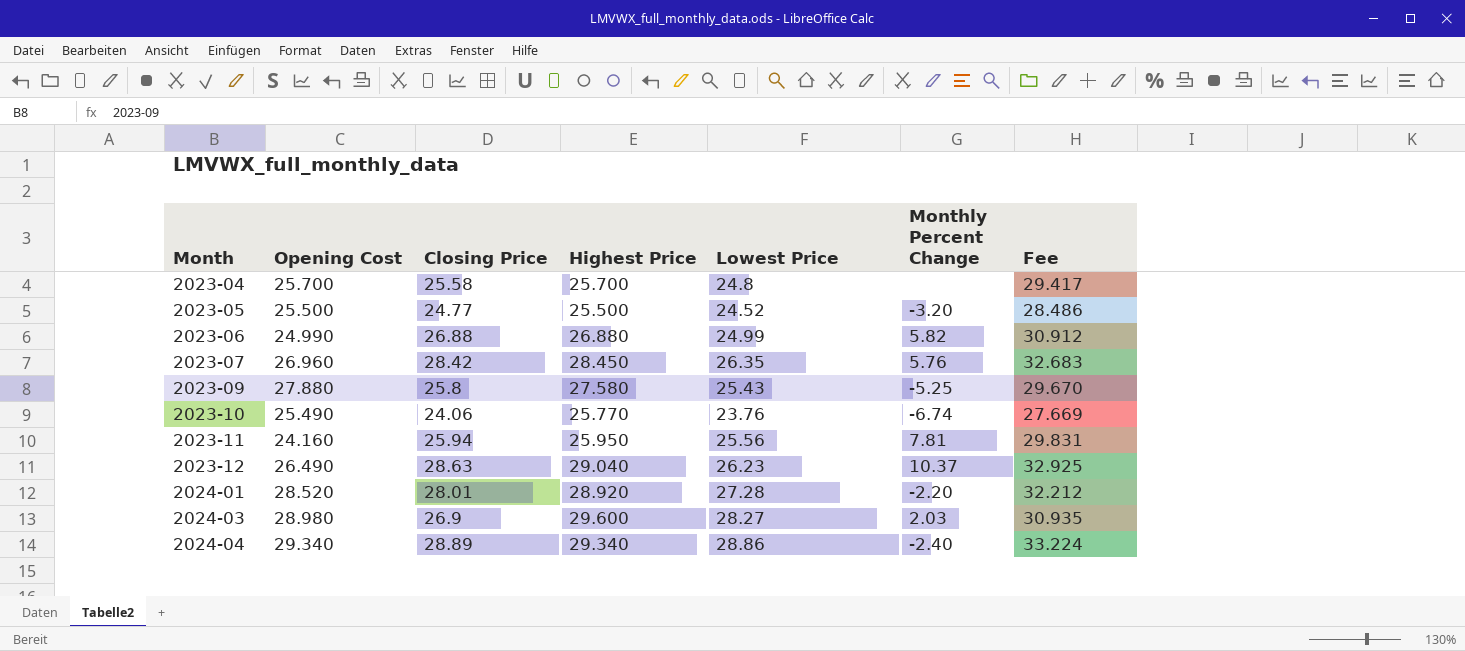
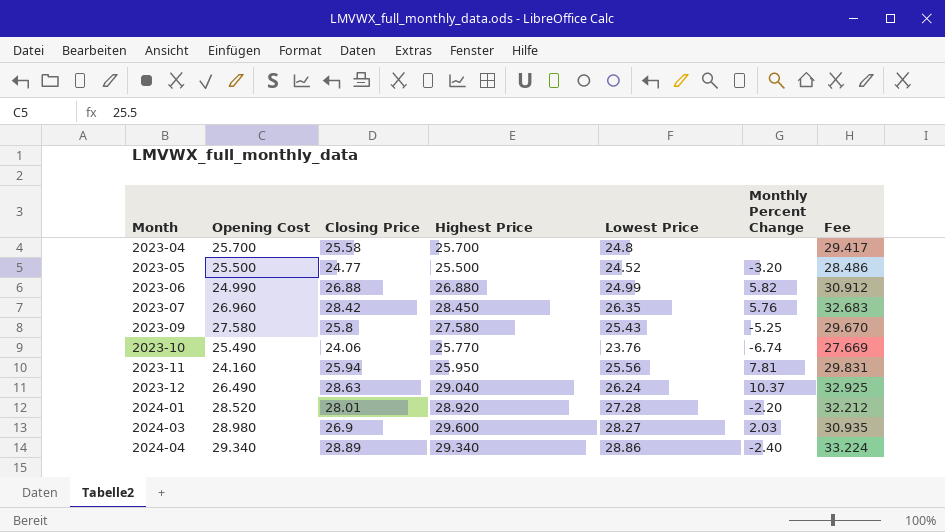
2023-09 | Opening Cost: 27.880 -> 27.580
2023-12 | Lowest Price: 26.23 -> 26.24

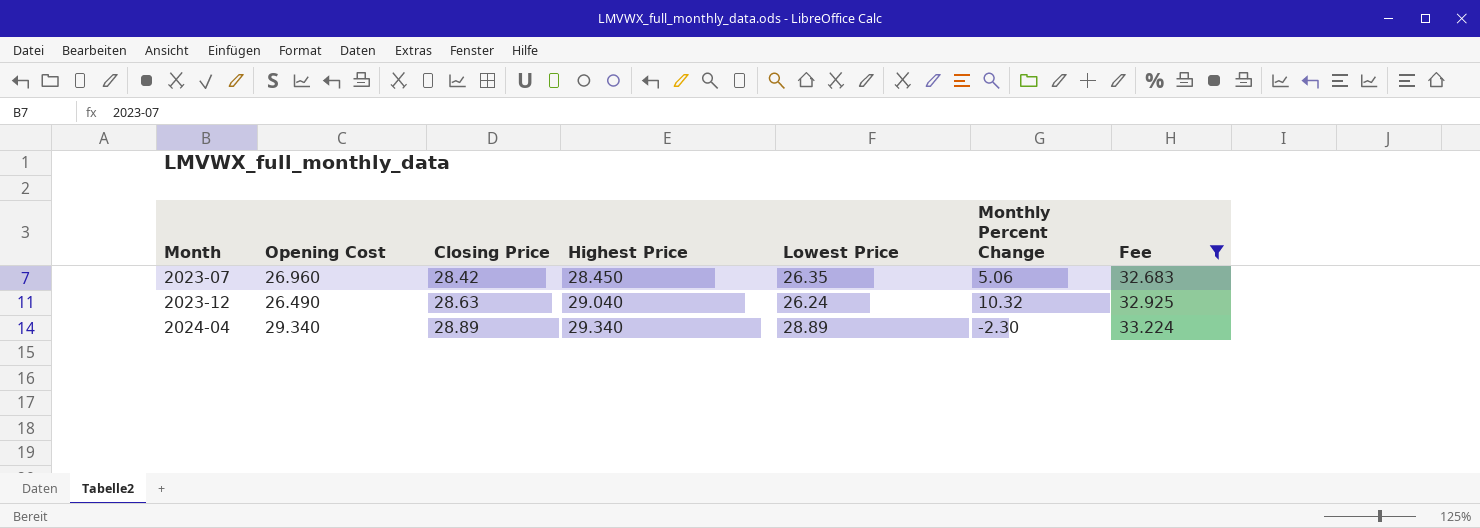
filter: none -> Fee >= 32.683
2023-07 | Monthly Percent Change: 5.76 -> 5.06
2023-12 | Monthly Percent Change: 10.37 -> 10.32
2024-04 | Lowest Price: 28.86 -> 28.89
2024-04 | Monthly Percent Change: -2.40 -> -2.30

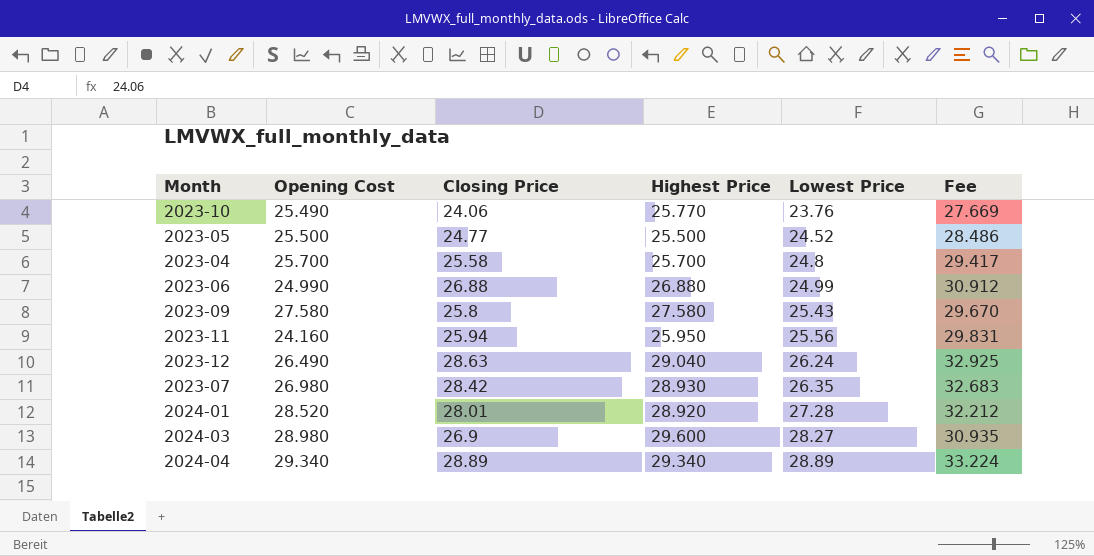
filter: Fee >= 32.683 -> none
row order: Month ascending -> Lowest Price ascending
column Monthly Percent Change | position: 6 -> none
2023-07 | Opening Cost: 26.960 -> 26.980
2023-07 | Highest Price: 28.450 -> 28.930

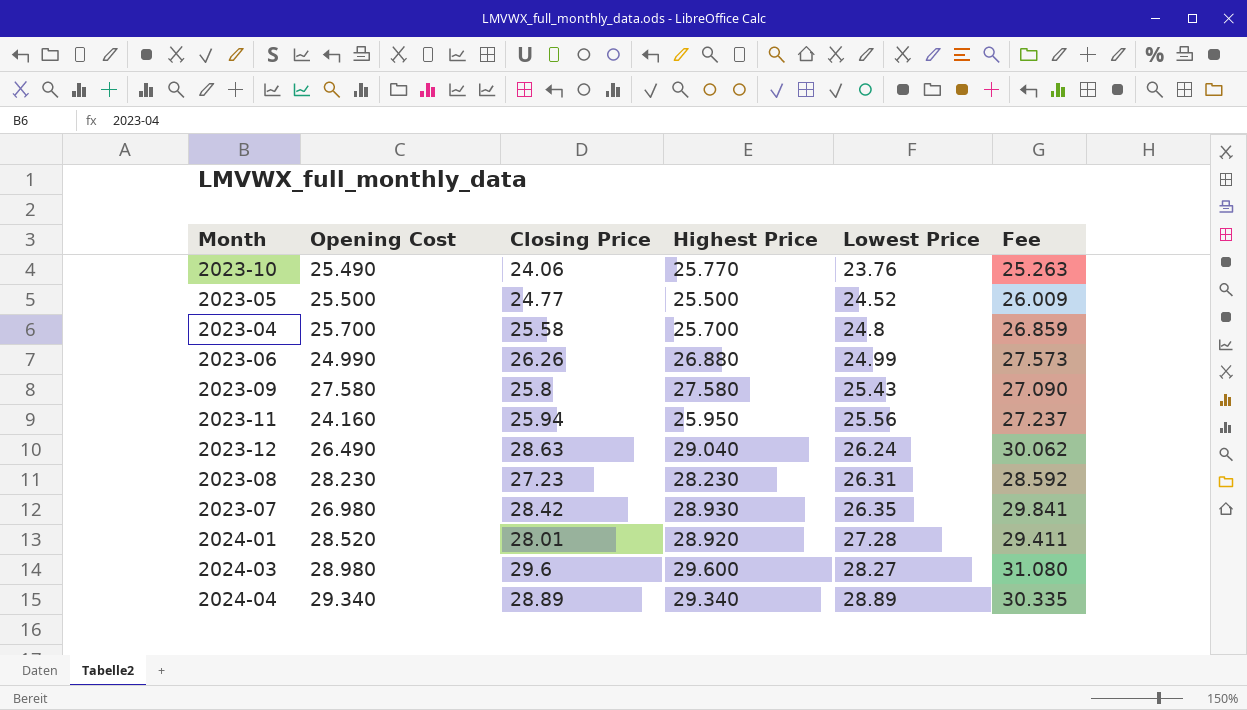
column Fee | formula: [Closing Price] * 1.15 -> [Closing Price] * 1.05
2023-06 | Closing Price: 26.88 -> 26.26
row 2023-08: none -> 28.230 | 27.23 | 28.230 | 26.31 | 28.592
2024-03 | Closing Price: 26.9 -> 29.6

